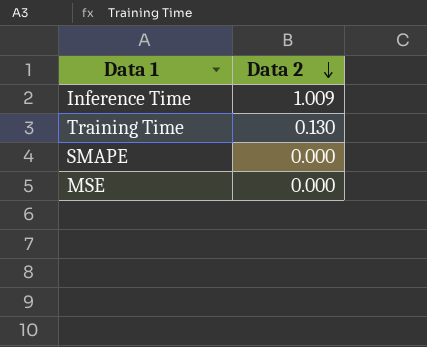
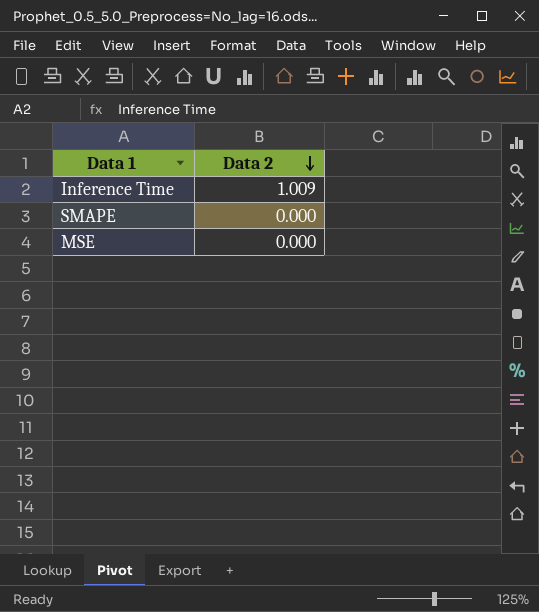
row Training Time: 0.130 -> none

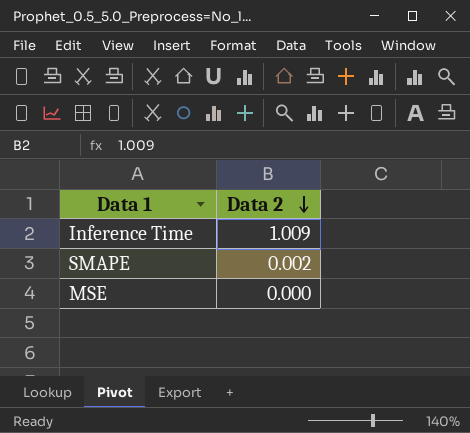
SMAPE | Data 2: 0.000 -> 0.002

